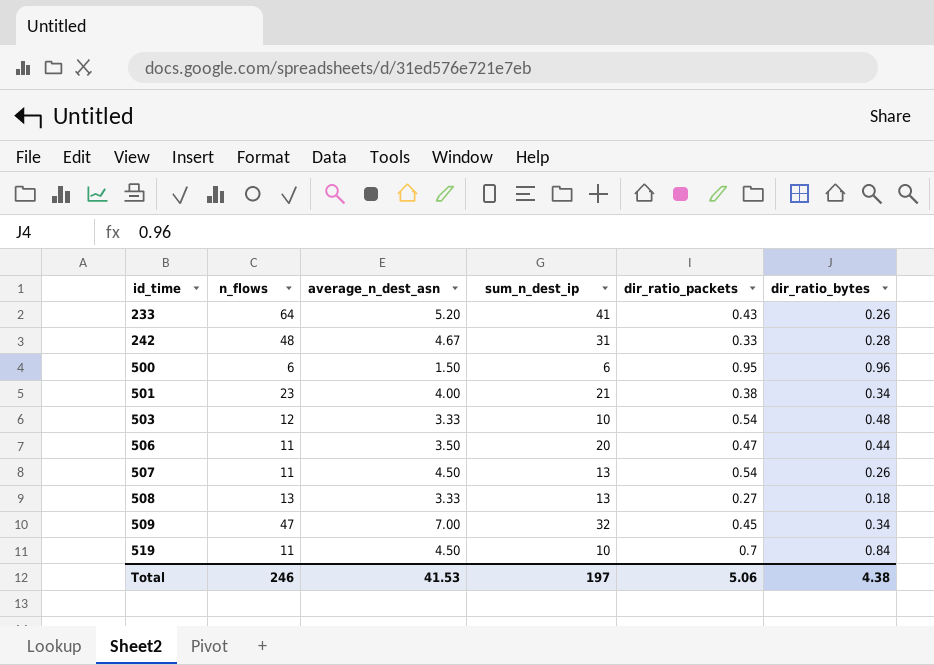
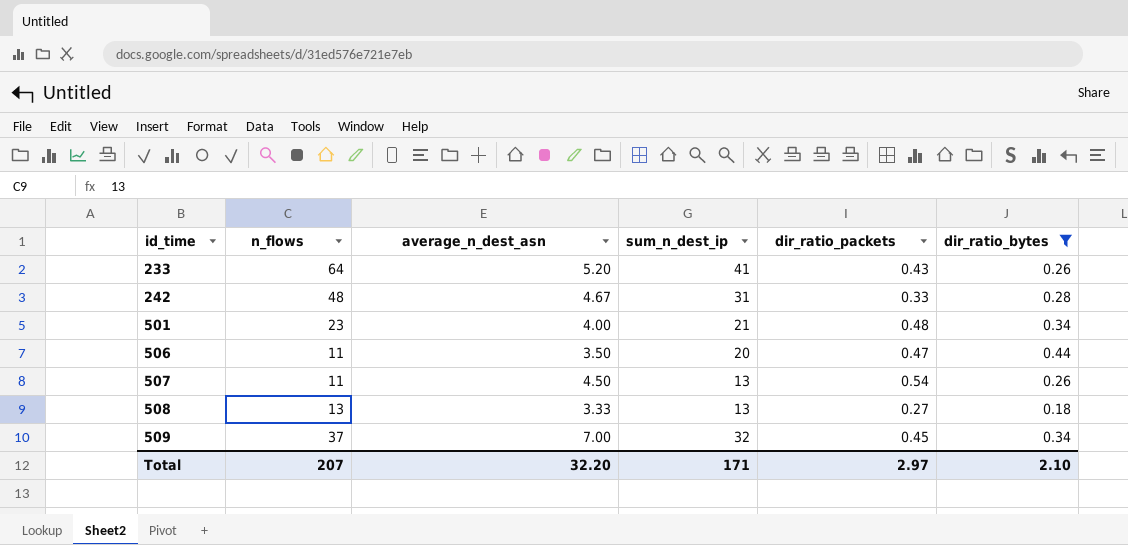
filter: none -> dir_ratio_bytes <= 0.44
501 | dir_ratio_packets: 0.38 -> 0.48
509 | n_flows: 47 -> 37
Total | n_flows: 246 -> 207
Total | average_n_dest_asn: 41.53 -> 32.20
Total | sum_n_dest_ip: 197 -> 171
Total | dir_ratio_packets: 5.06 -> 2.97
Total | dir_ratio_bytes: 4.38 -> 2.10

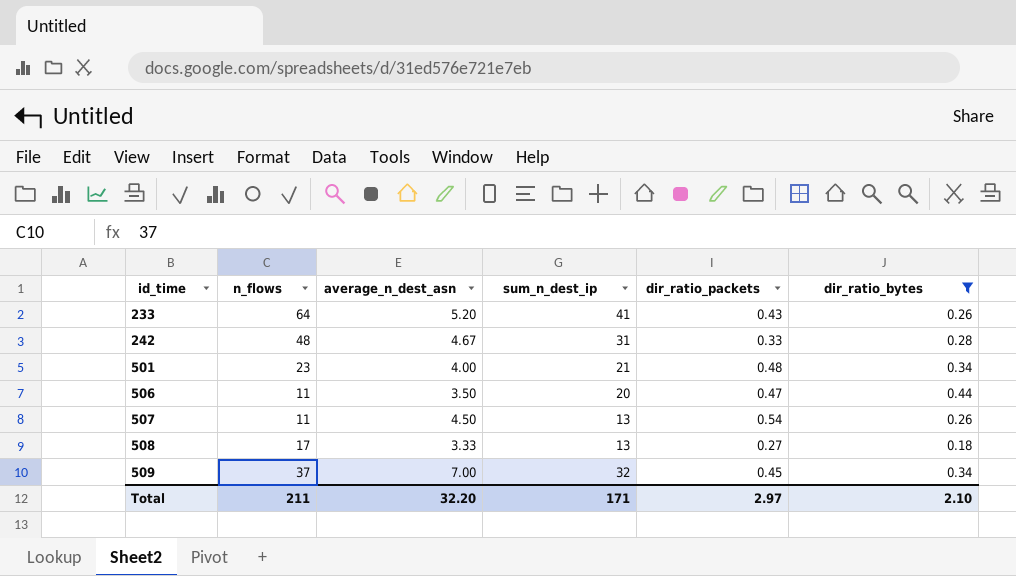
508 | n_flows: 13 -> 17
Total | n_flows: 207 -> 211

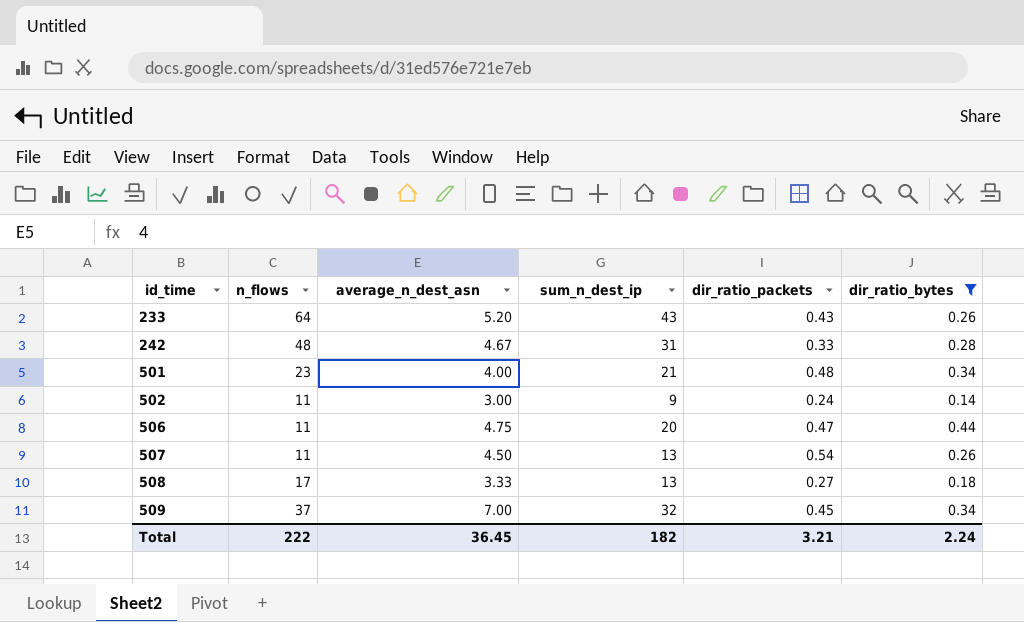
233 | sum_n_dest_ip: 41 -> 43
row 502: none -> 11 | 3.00 | 9 | 0.24 | 0.14
506 | average_n_dest_asn: 3.50 -> 4.75
Total | n_flows: 211 -> 222
Total | average_n_dest_asn: 32.20 -> 36.45
Total | sum_n_dest_ip: 171 -> 182
Total | dir_ratio_packets: 2.97 -> 3.21
Total | dir_ratio_bytes: 2.10 -> 2.24

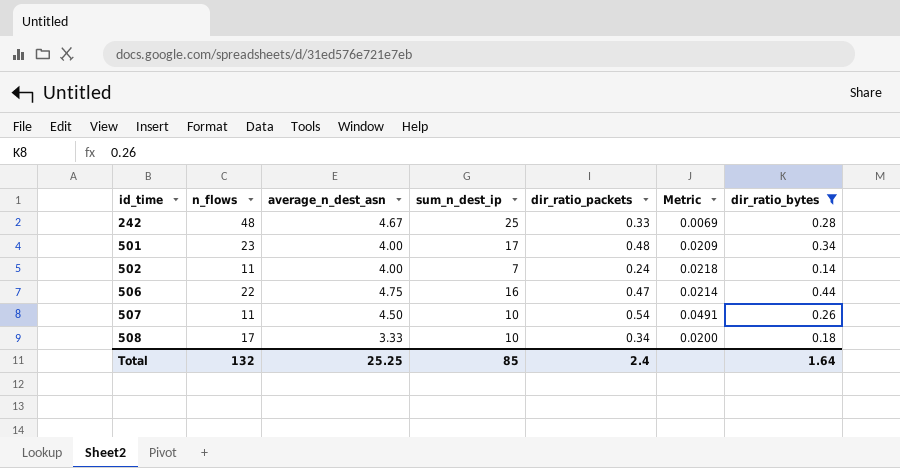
column Metric | formula: none -> [dir_ratio_packets] / [n_flows]
row 233: 64 | 5.20 | 43 | 0.43 | 0.26 -> none
row 509: 37 | 7.00 | 32 | 0.45 | 0.34 -> none
242 | sum_n_dest_ip: 31 -> 25
501 | sum_n_dest_ip: 21 -> 17
502 | average_n_dest_asn: 3.00 -> 4.00
502 | sum_n_dest_ip: 9 -> 7
506 | n_flows: 11 -> 22
506 | sum_n_dest_ip: 20 -> 16
507 | sum_n_dest_ip: 13 -> 10
508 | sum_n_dest_ip: 13 -> 10
508 | dir_ratio_packets: 0.27 -> 0.34
Total | n_flows: 222 -> 132
Total | average_n_dest_asn: 36.45 -> 25.25
Total | sum_n_dest_ip: 182 -> 85
Total | dir_ratio_packets: 3.21 -> 2.4
Total | dir_ratio_bytes: 2.24 -> 1.64

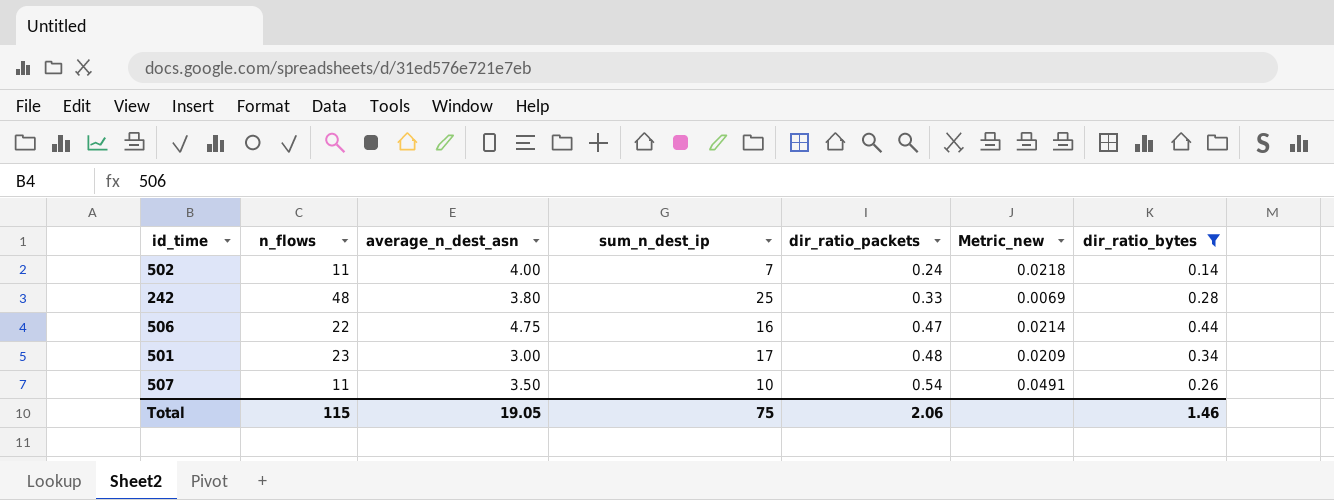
row order: id_time ascending -> dir_ratio_packets ascending
column name: Metric -> Metric_new
row 508: 17 | 3.33 | 10 | 0.34 | 0.0200 | 0.18 -> none
242 | average_n_dest_asn: 4.67 -> 3.80
501 | average_n_dest_asn: 4.00 -> 3.00
507 | average_n_dest_asn: 4.50 -> 3.50
Total | n_flows: 132 -> 115
Total | average_n_dest_asn: 25.25 -> 19.05
Total | sum_n_dest_ip: 85 -> 75
Total | dir_ratio_packets: 2.4 -> 2.06
Total | dir_ratio_bytes: 1.64 -> 1.46

